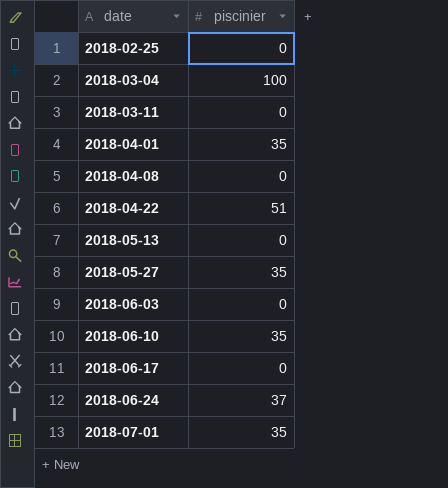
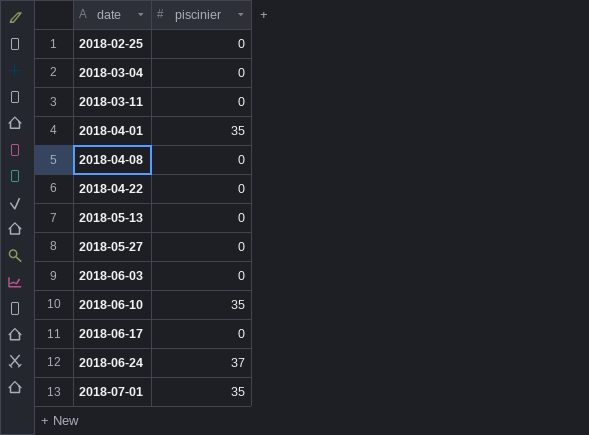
2018-03-04 | piscinier: 100 -> 0
2018-04-22 | piscinier: 51 -> 0
2018-05-27 | piscinier: 35 -> 0

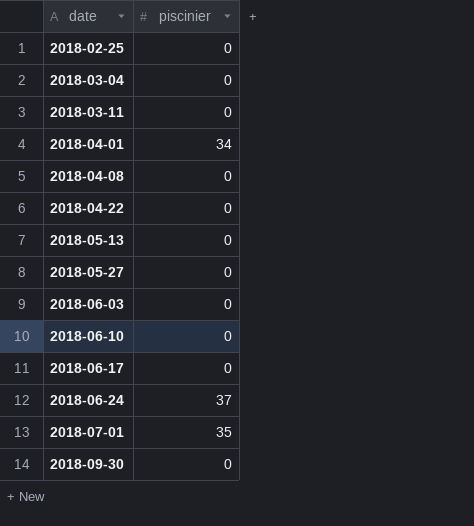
2018-04-01 | piscinier: 35 -> 34
2018-06-10 | piscinier: 35 -> 0
row 2018-09-30: none -> 0

